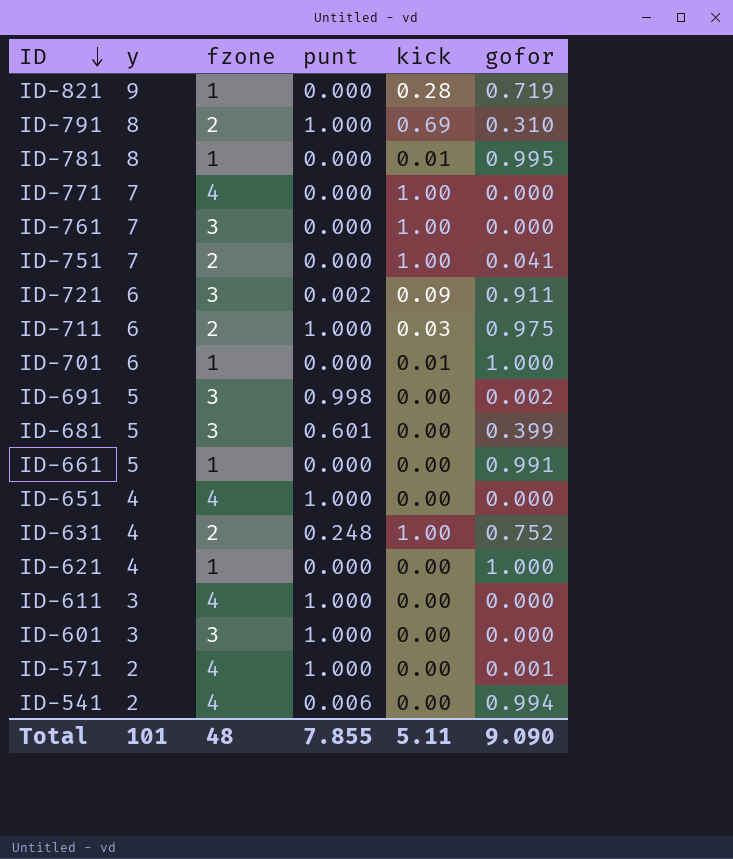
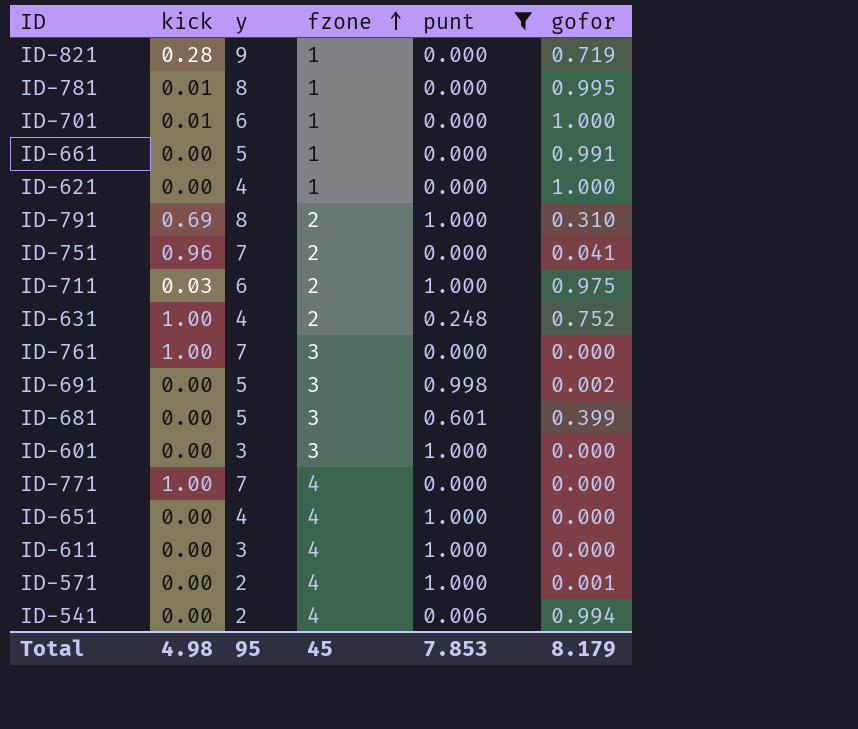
filter: none -> punt != 0.002
row order: ID descending -> fzone ascending
column kick | position: 5 -> 2
ID-751 | kick: 1.00 -> 0.96
Total | kick: 5.11 -> 4.98
Total | y: 101 -> 95
Total | fzone: 48 -> 45
Total | punt: 7.855 -> 7.853
Total | gofor: 9.090 -> 8.179

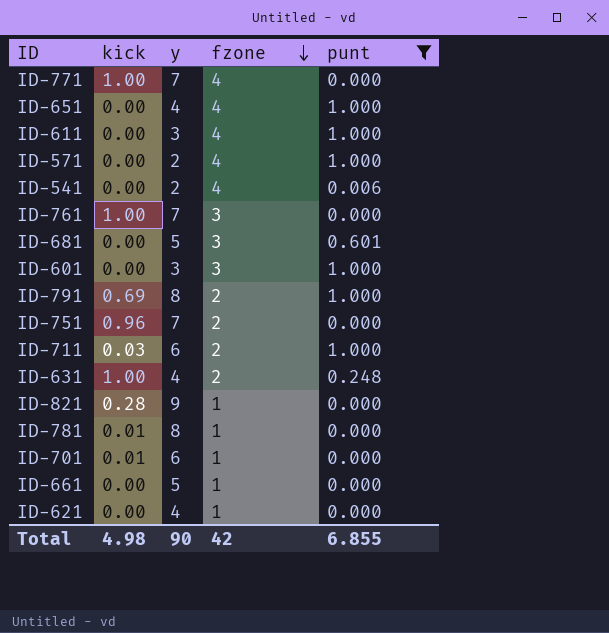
row order: fzone ascending -> fzone descending
column gofor | position: 6 -> none
row ID-691: 0.00 | 5 | 3 | 0.998 | 0.002 -> none
Total | y: 95 -> 90
Total | fzone: 45 -> 42
Total | punt: 7.853 -> 6.855

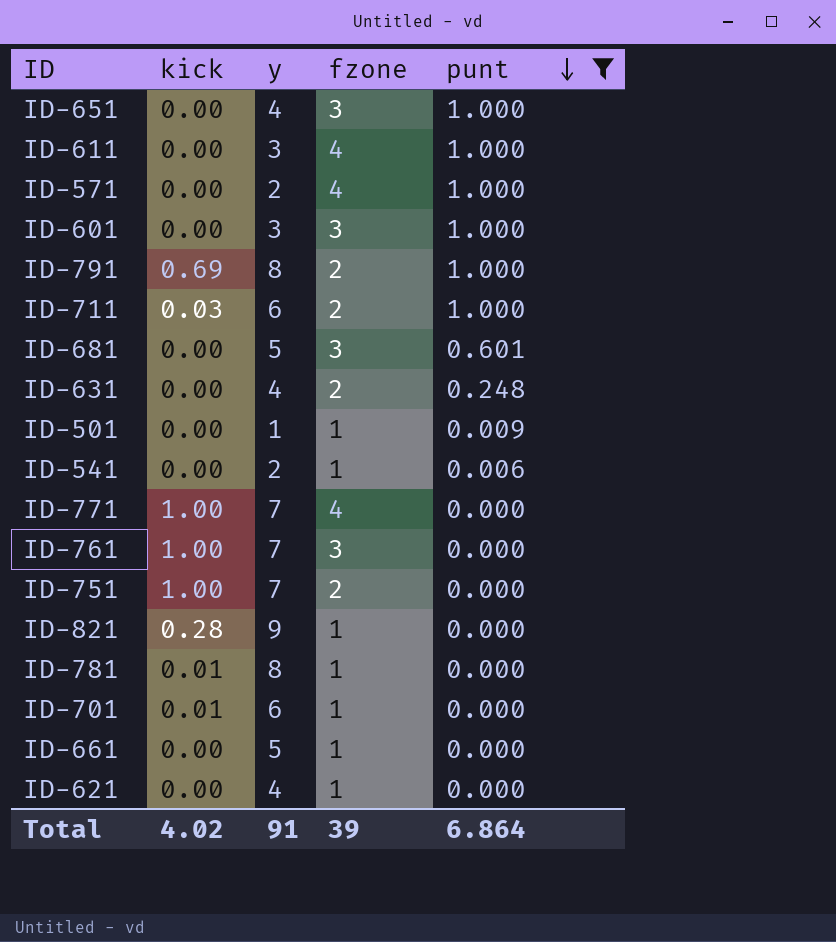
row order: fzone descending -> punt descending
ID-651 | fzone: 4 -> 3
ID-631 | kick: 1.00 -> 0.00
row ID-501: none -> 0.00 | 1 | 1 | 0.009
ID-541 | fzone: 4 -> 1
ID-751 | kick: 0.96 -> 1.00
Total | kick: 4.98 -> 4.02
Total | y: 90 -> 91
Total | fzone: 42 -> 39
Total | punt: 6.855 -> 6.864

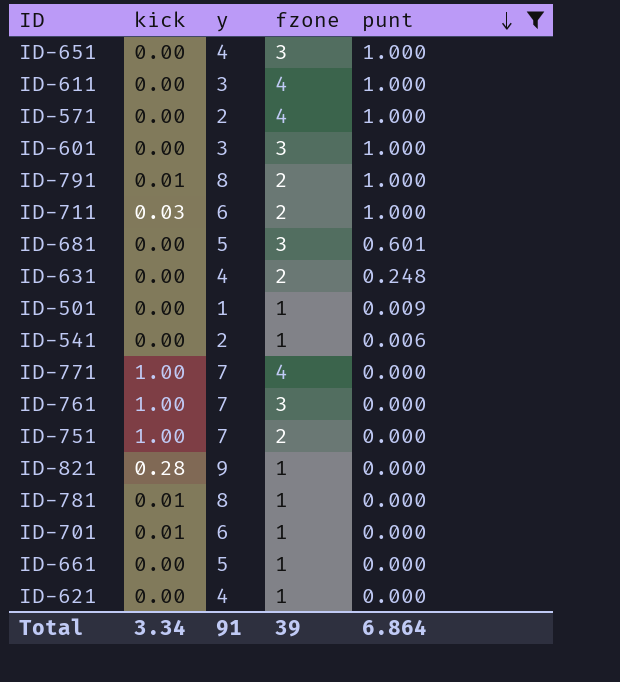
ID-791 | kick: 0.69 -> 0.01
Total | kick: 4.02 -> 3.34

